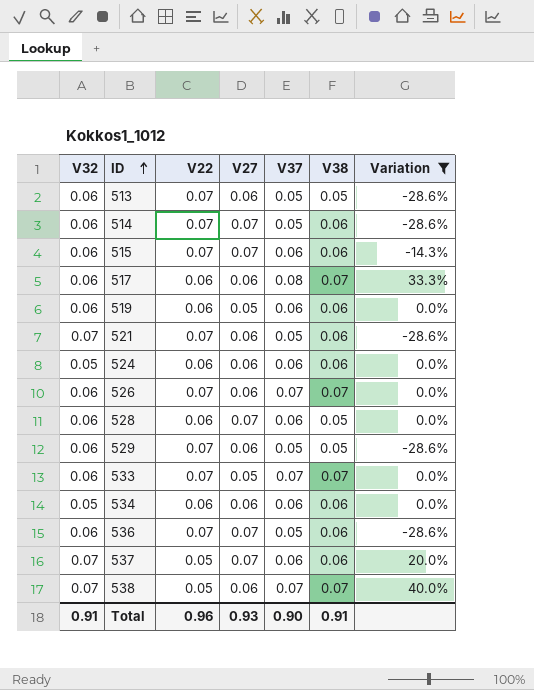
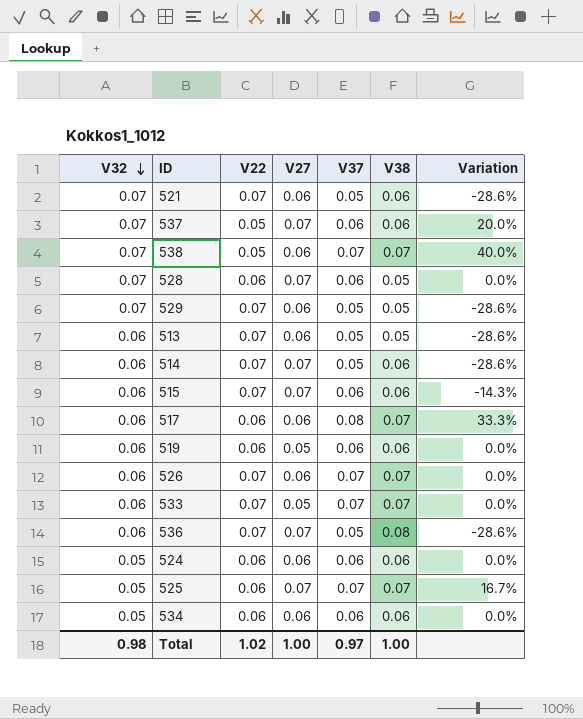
filter: Variation != 16.7% -> none
row order: ID ascending -> V32 descending
528 | V32: 0.06 -> 0.07
529 | V32: 0.06 -> 0.07
536 | V38: 0.06 -> 0.08
Total | V32: 0.91 -> 0.98
Total | V22: 0.96 -> 1.02
Total | V27: 0.93 -> 1.00
Total | V37: 0.90 -> 0.97
Total | V38: 0.91 -> 1.00

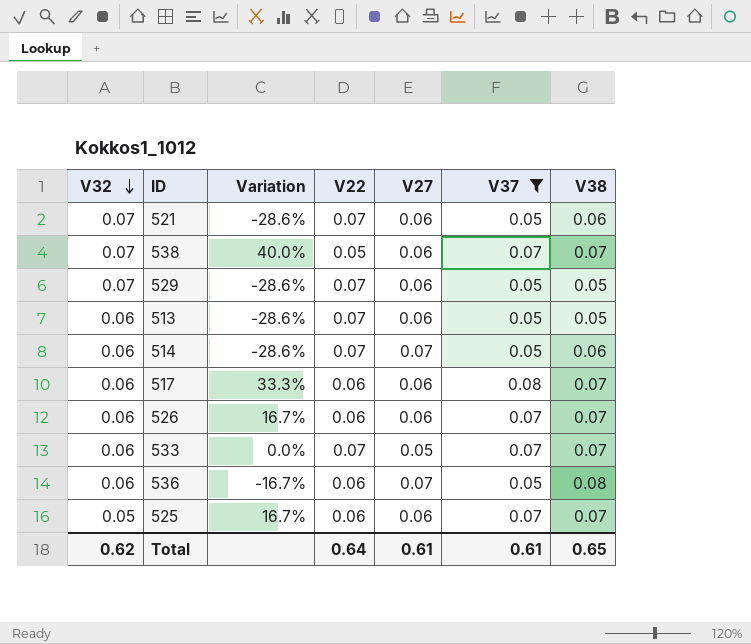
filter: none -> V37 != 0.06
column Variation | position: 7 -> 3
526 | Variation: 0.0% -> 16.7%
526 | V22: 0.07 -> 0.06
536 | Variation: -28.6% -> -16.7%
536 | V22: 0.07 -> 0.06
525 | V27: 0.07 -> 0.06
Total | V32: 0.98 -> 0.62
Total | V22: 1.02 -> 0.64
Total | V27: 1.00 -> 0.61
Total | V37: 0.97 -> 0.61
Total | V38: 1.00 -> 0.65

